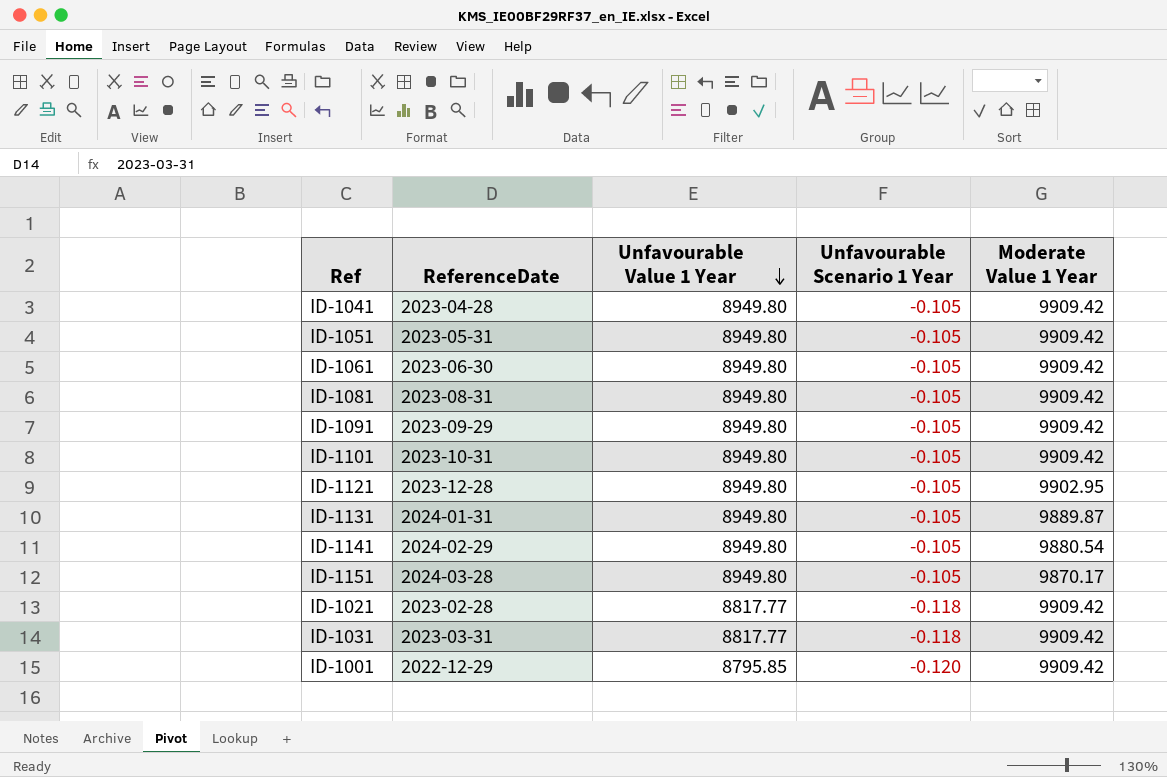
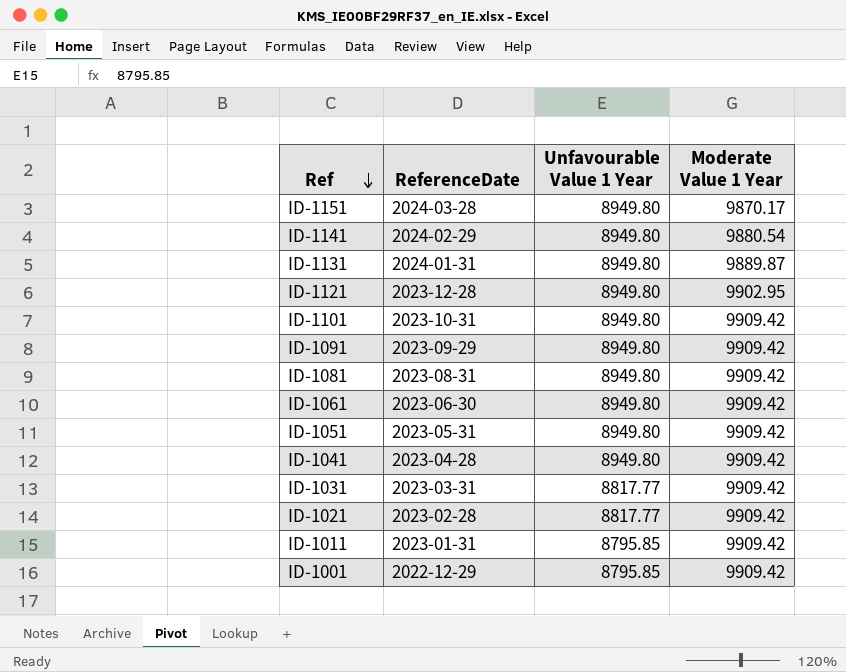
row order: Unfavourable Value 1 Year descending -> Ref descending
column Unfavourable Scenario 1 Year | position: 4 -> none
row ID-1011: none -> 2023-01-31 | 8795.85 | 9909.42

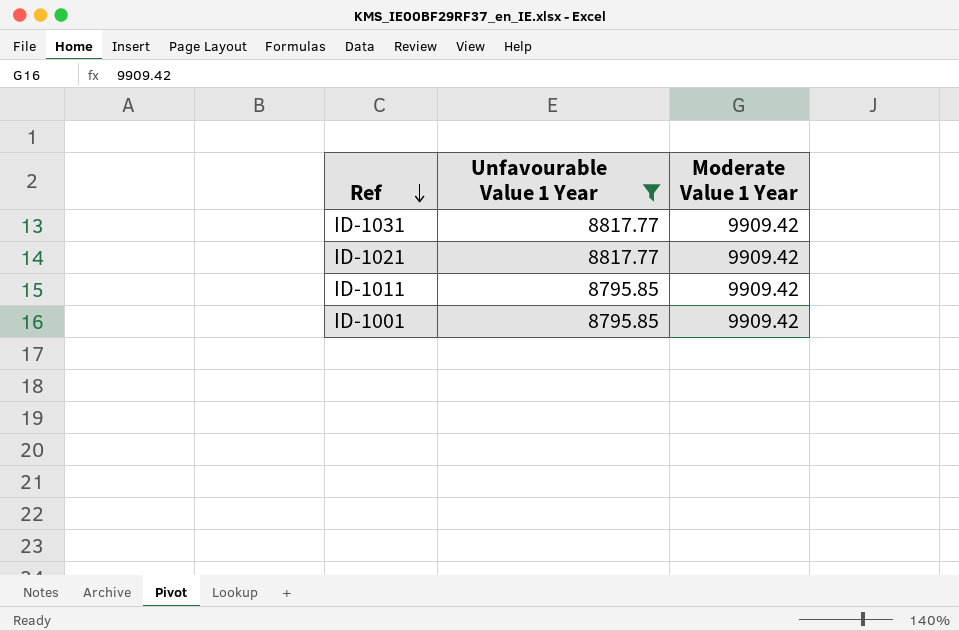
filter: none -> Unfavourable Value 1 Year != 8949.80
column ReferenceDate | position: 2 -> none

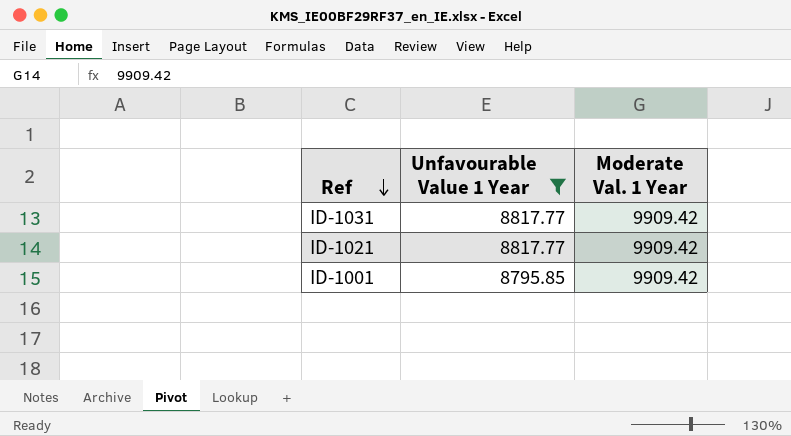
column name: Moderate Value 1 Year -> Moderate Val. 1 Year
row ID-1011: 8795.85 | 9909.42 -> none

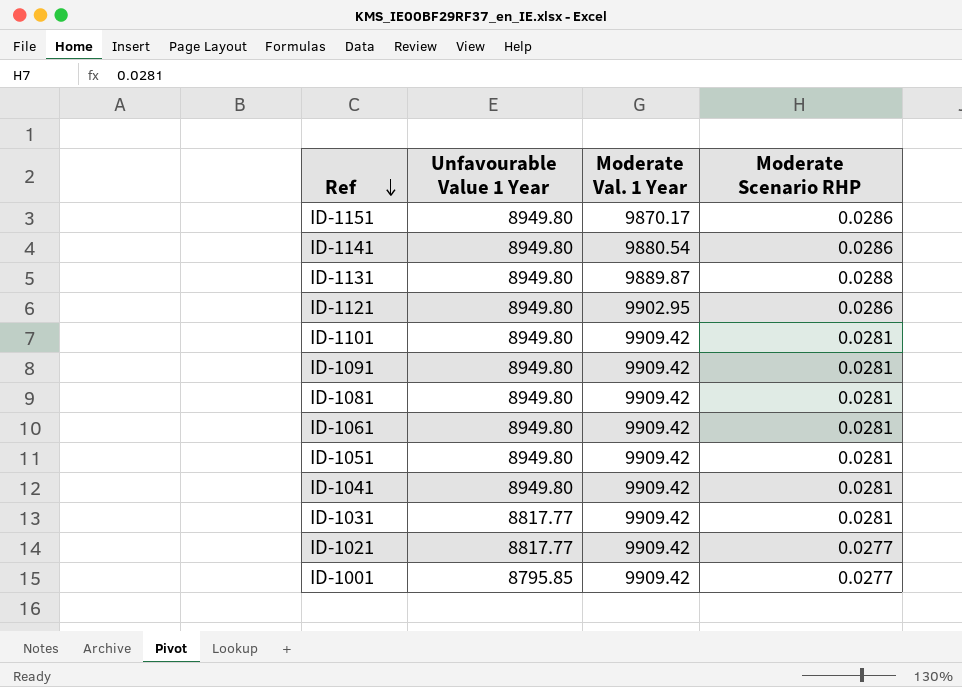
filter: Unfavourable Value 1 Year != 8949.80 -> none
column Moderate Scenario RHP | position: none -> 4

